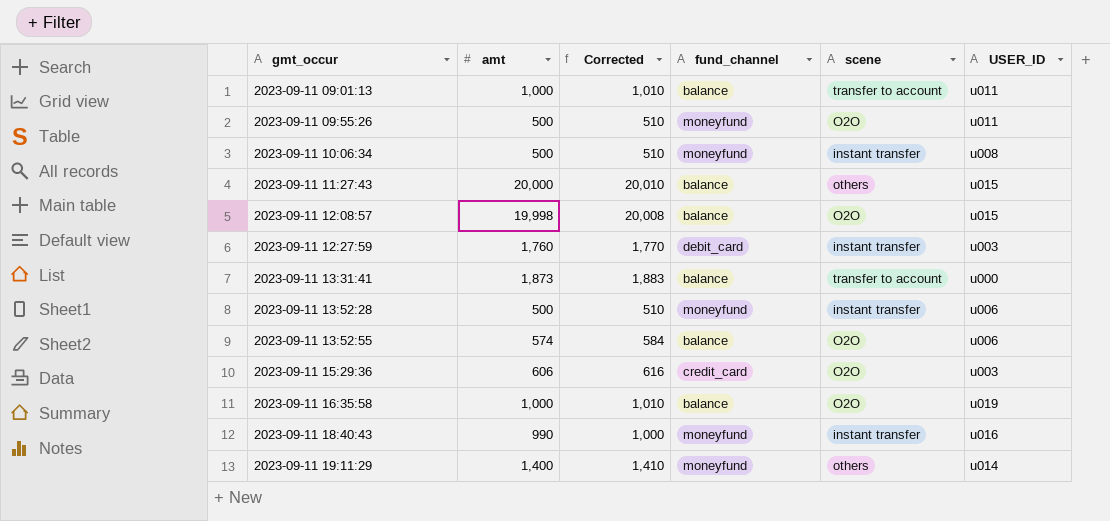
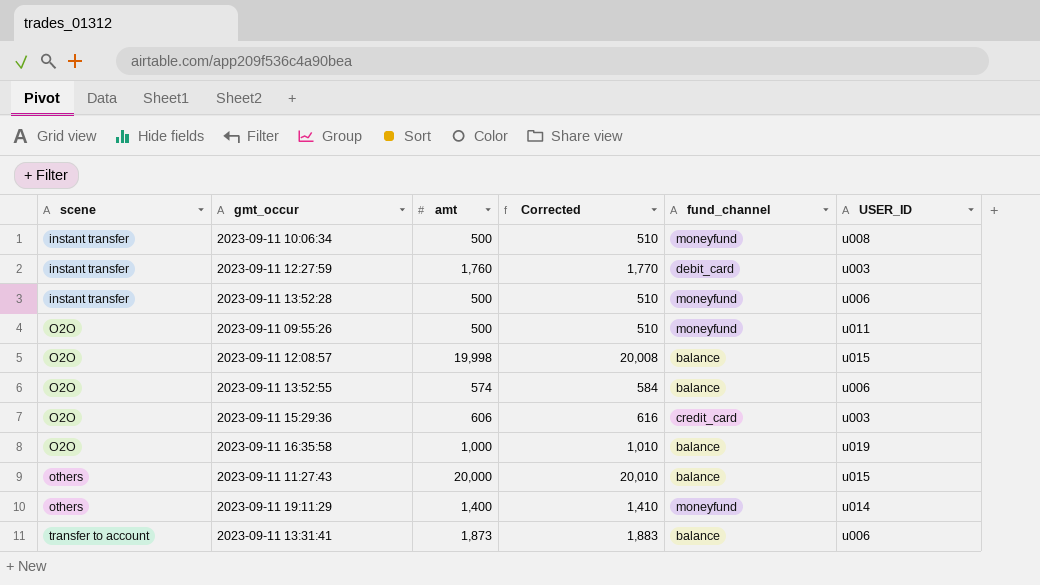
row order: gmt_occur ascending -> scene ascending
column scene | position: 5 -> 1
row 2023-09-11 09:01:13: 1,000 | 1,010 | balance | transfer to account | u011 -> none
row 2023-09-11 18:40:43: 990 | 1,000 | moneyfund | instant transfer | u016 -> none
2023-09-11 13:31:41 | USER_ID: u000 -> u006

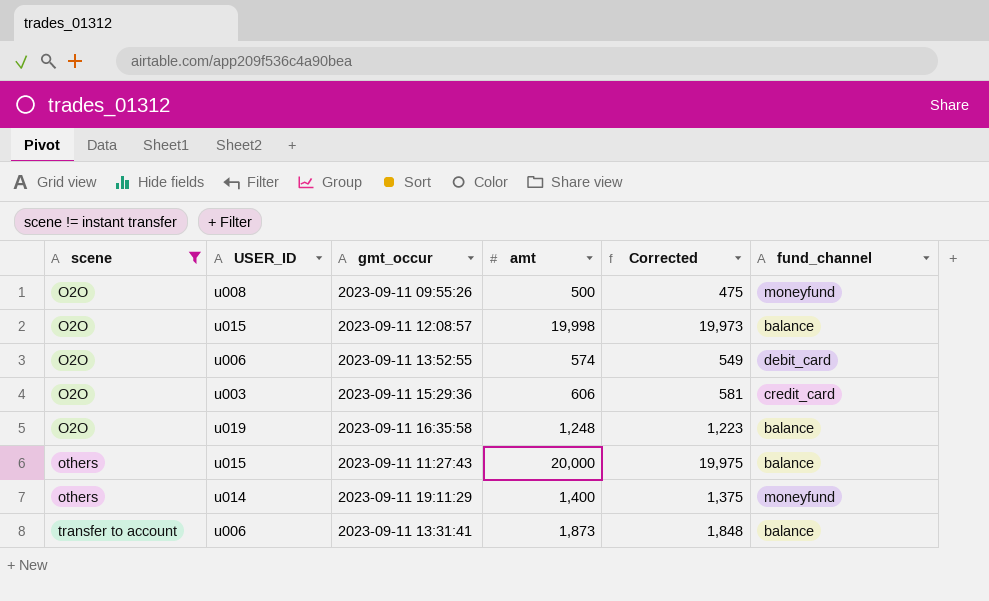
filter: none -> scene != instant transfer
column USER_ID | position: 6 -> 2
column Corrected | formula: [amt] + 10 -> [amt] - 25
2023-09-11 09:55:26 | USER_ID: u011 -> u008
2023-09-11 13:52:55 | fund_channel: balance -> debit_card
2023-09-11 16:35:58 | amt: 1,000 -> 1,248

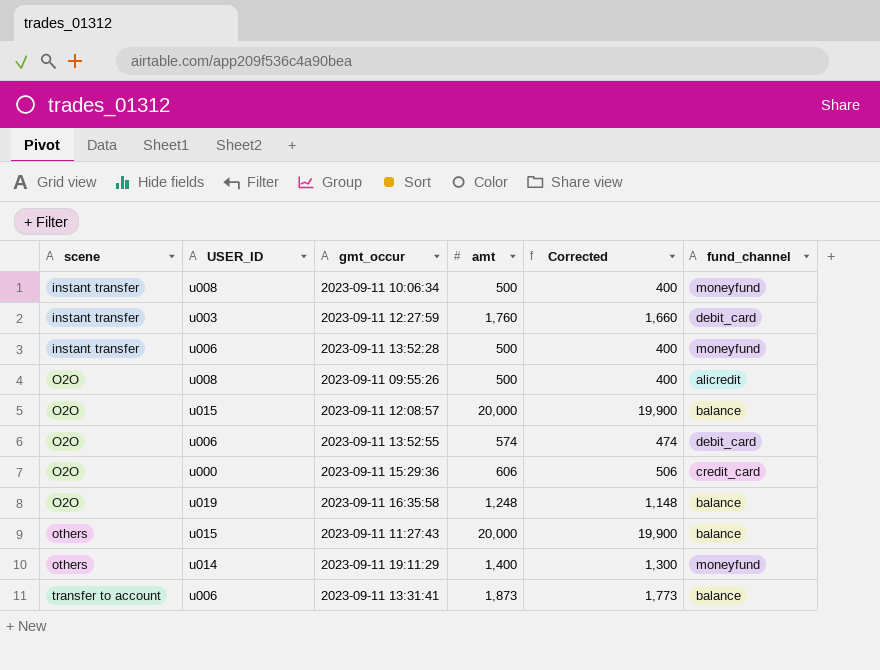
filter: scene != instant transfer -> none
column Corrected | formula: [amt] - 25 -> [amt] - 100
2023-09-11 09:55:26 | fund_channel: moneyfund -> alicredit
2023-09-11 12:08:57 | amt: 19,998 -> 20,000
2023-09-11 15:29:36 | USER_ID: u003 -> u000

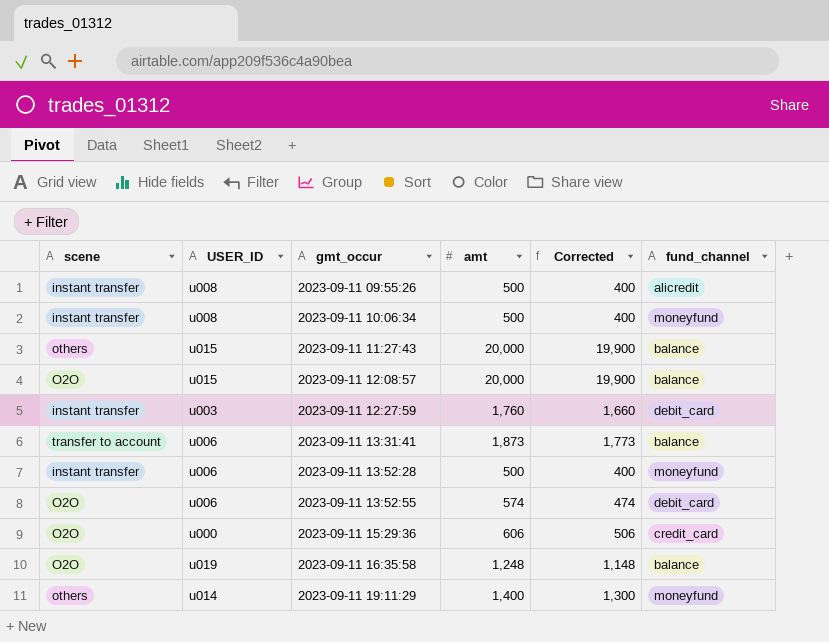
row order: scene ascending -> gmt_occur ascending
2023-09-11 09:55:26 | scene: O2O -> instant transfer

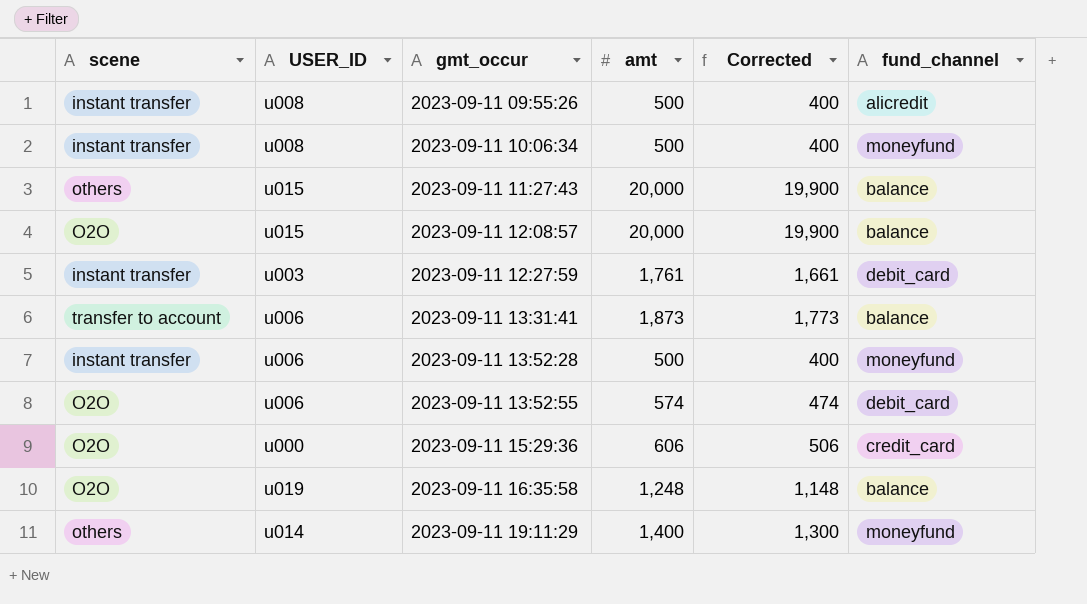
2023-09-11 12:27:59 | amt: 1,760 -> 1,761
2023-09-11 12:27:59 | Corrected: 1,660 -> 1,661

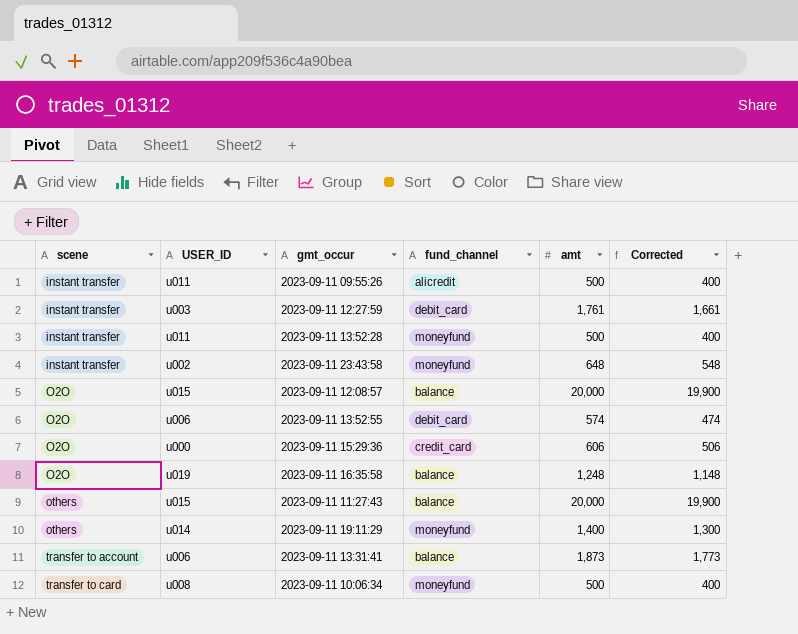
row order: gmt_occur ascending -> scene ascending
column fund_channel | position: 6 -> 4
2023-09-11 09:55:26 | USER_ID: u008 -> u011
2023-09-11 13:52:28 | USER_ID: u006 -> u011
row 2023-09-11 23:43:58: none -> instant transfer | u002 | moneyfund | 648 | 548
2023-09-11 10:06:34 | scene: instant transfer -> transfer to card

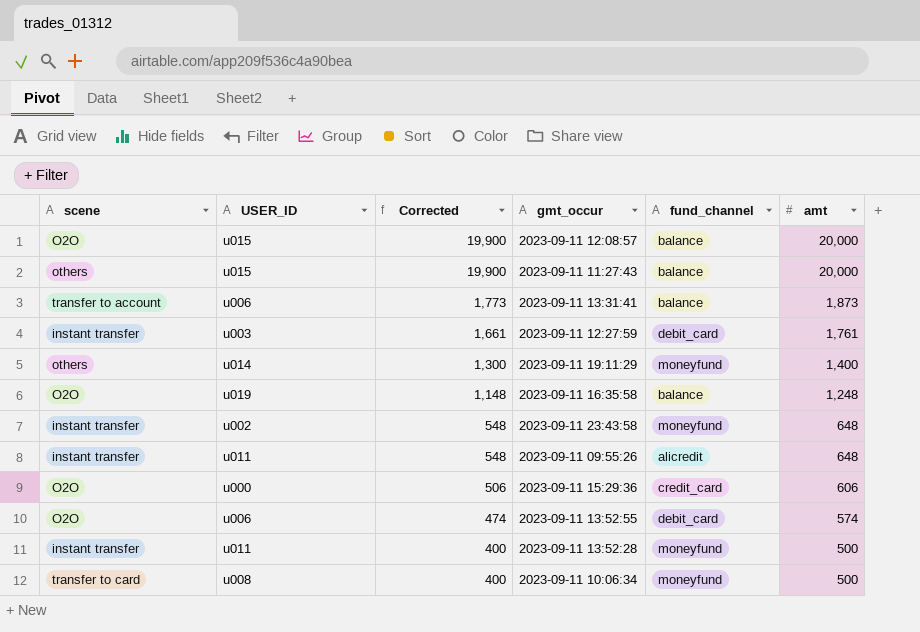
row order: scene ascending -> Corrected descending
column Corrected | position: 6 -> 3
2023-09-11 09:55:26 | Corrected: 400 -> 548
2023-09-11 09:55:26 | amt: 500 -> 648

